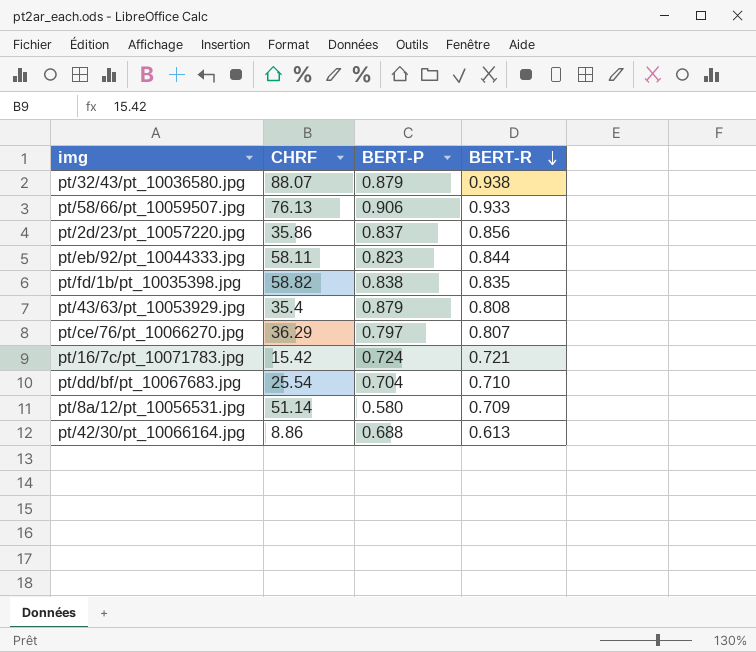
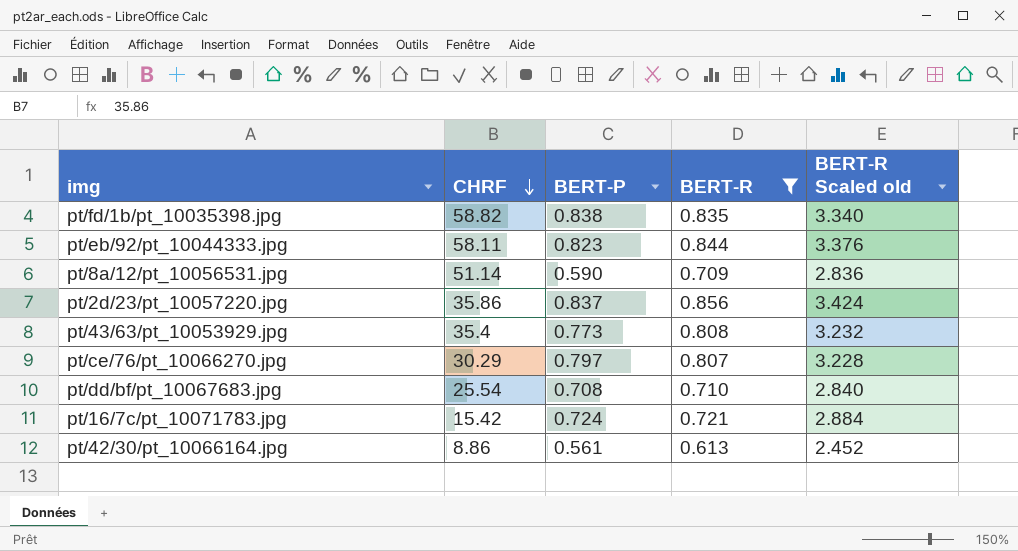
filter: none -> BERT-R <= 0.856
row order: BERT-R descending -> CHRF descending
column BERT-R Scaled old | formula: none -> [BERT-R] * 4
pt/8a/12/pt_10056531.jpg | BERT-P: 0.580 -> 0.590
pt/43/63/pt_10053929.jpg | BERT-P: 0.879 -> 0.773
pt/ce/76/pt_10066270.jpg | CHRF: 36.29 -> 30.29
pt/dd/bf/pt_10067683.jpg | BERT-P: 0.704 -> 0.708
pt/42/30/pt_10066164.jpg | BERT-P: 0.688 -> 0.561

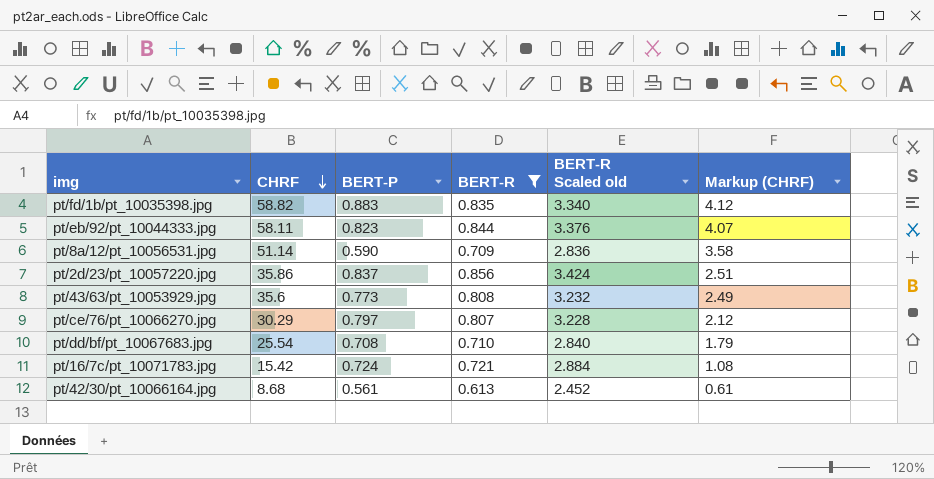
column Markup (CHRF) | formula: none -> [CHRF] * 0.07
pt/fd/1b/pt_10035398.jpg | BERT-P: 0.838 -> 0.883
pt/43/63/pt_10053929.jpg | CHRF: 35.4 -> 35.6
pt/42/30/pt_10066164.jpg | CHRF: 8.86 -> 8.68

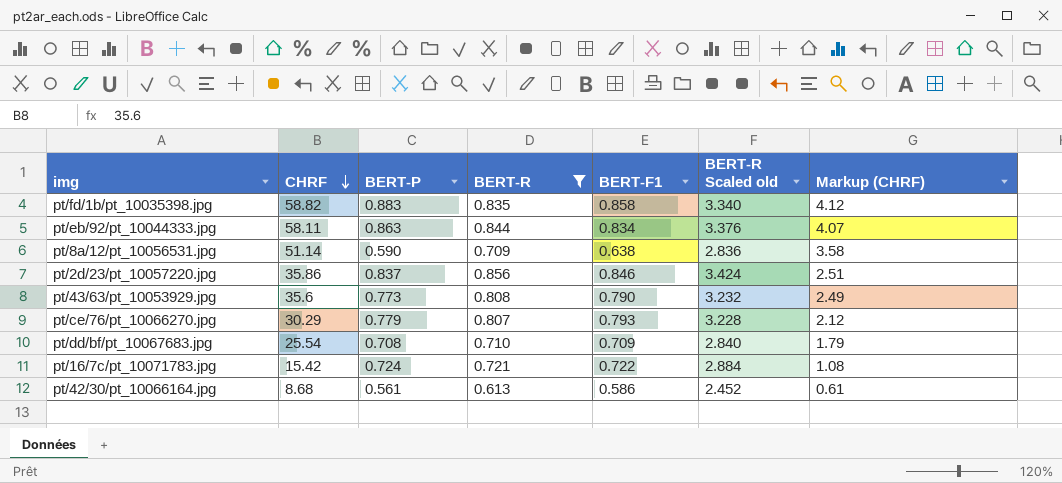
column BERT-F1 | position: none -> 5
pt/eb/92/pt_10044333.jpg | BERT-P: 0.823 -> 0.863
pt/ce/76/pt_10066270.jpg | BERT-P: 0.797 -> 0.779

